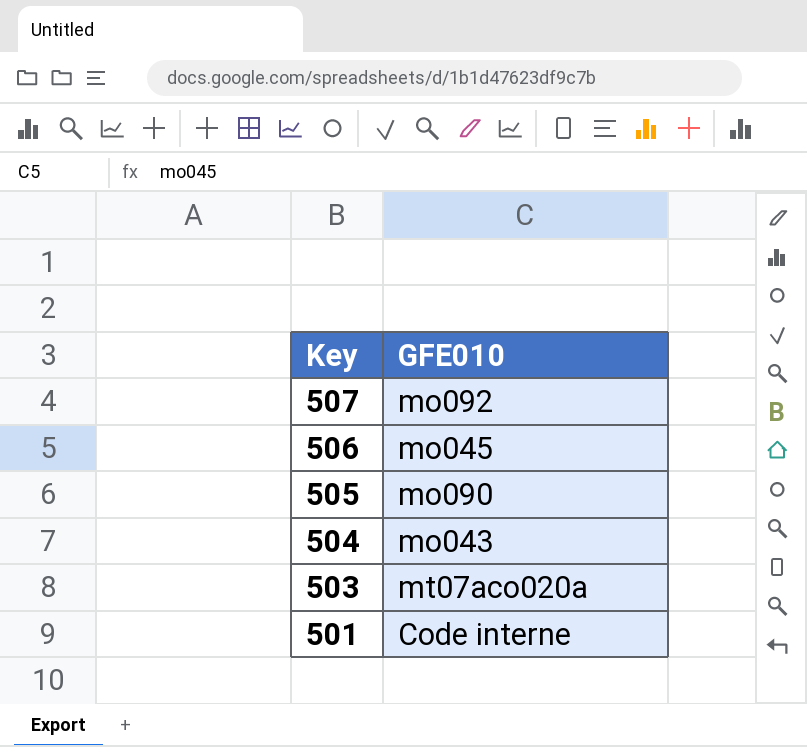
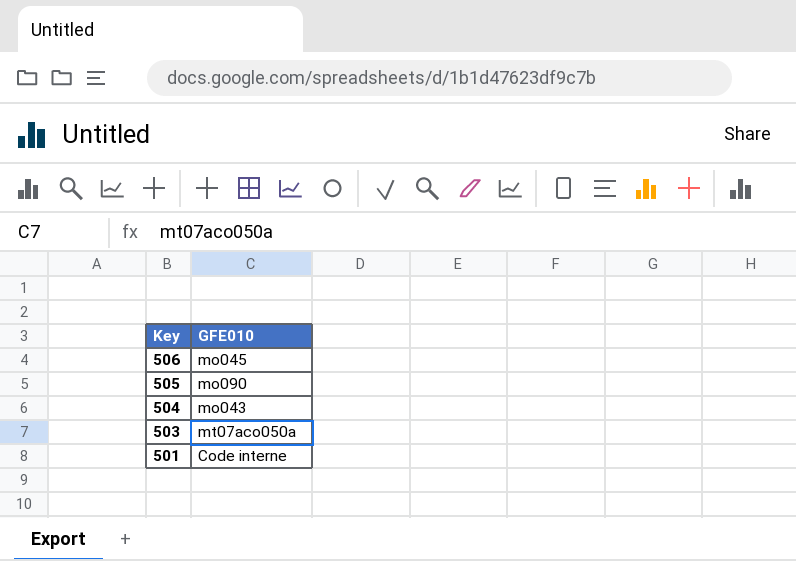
row 507: mo092 -> none
503 | GFE010: mt07aco020a -> mt07aco050a

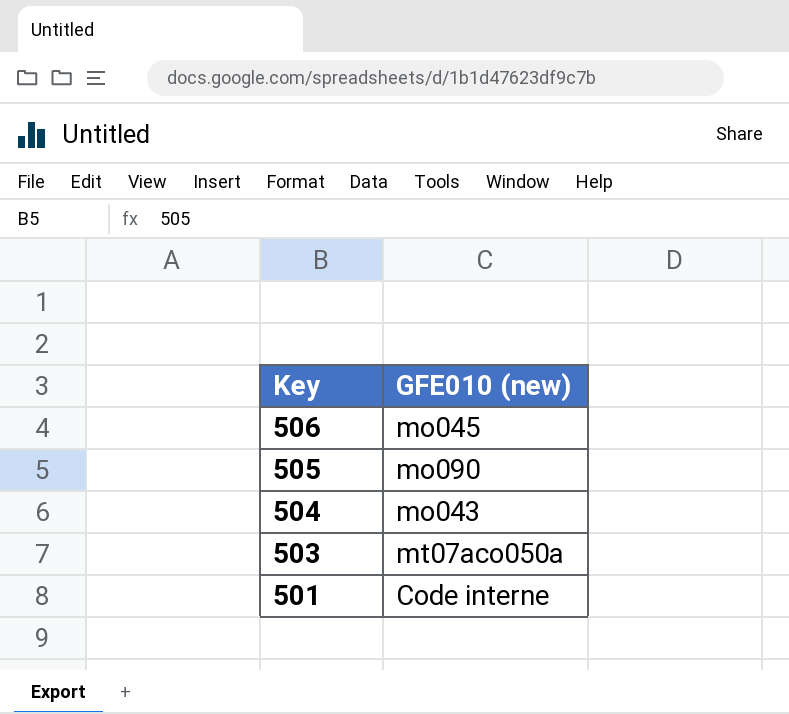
column name: GFE010 -> GFE010 (new)

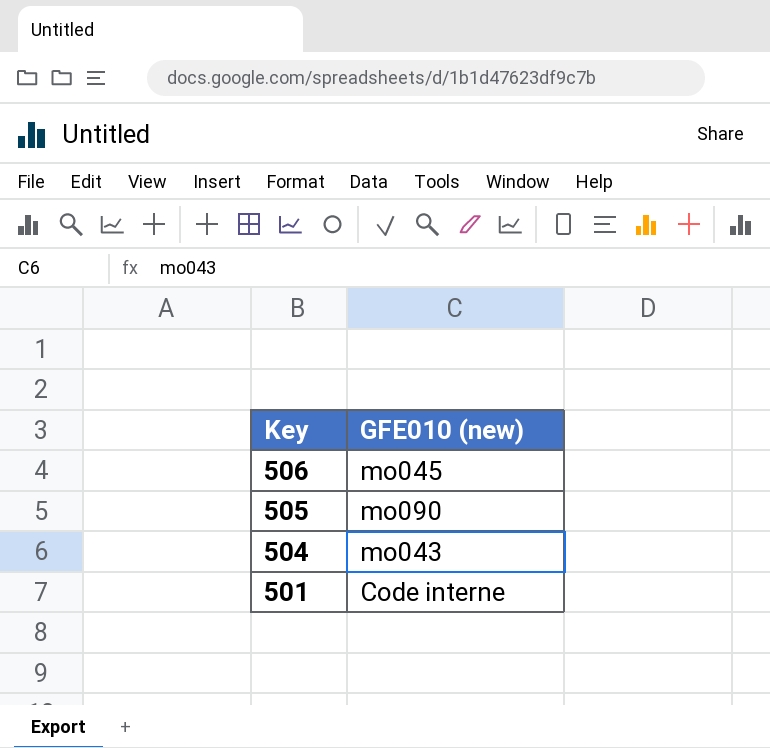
row 503: mt07aco050a -> none

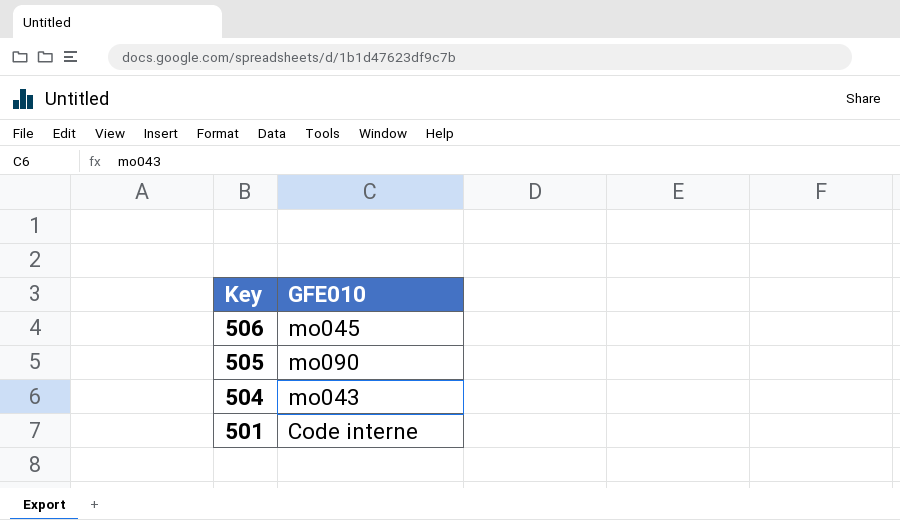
column name: GFE010 (new) -> GFE010

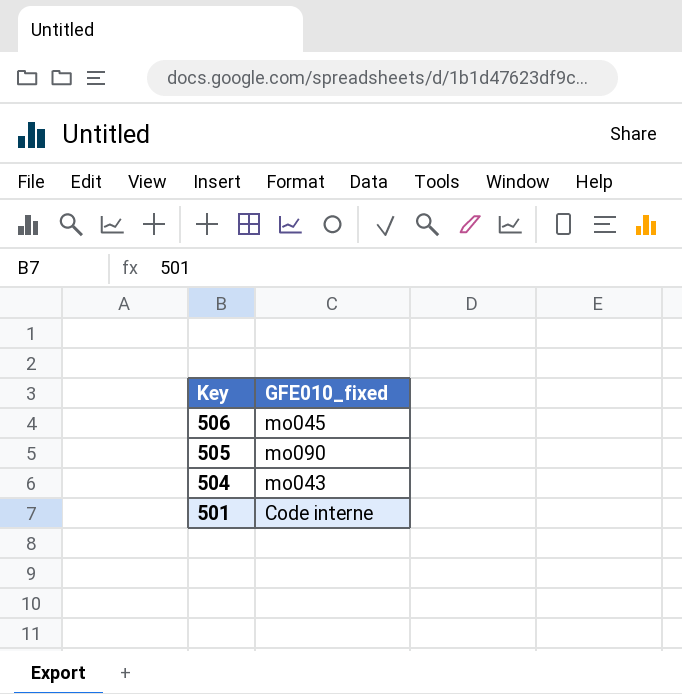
column name: GFE010 -> GFE010_fixed

